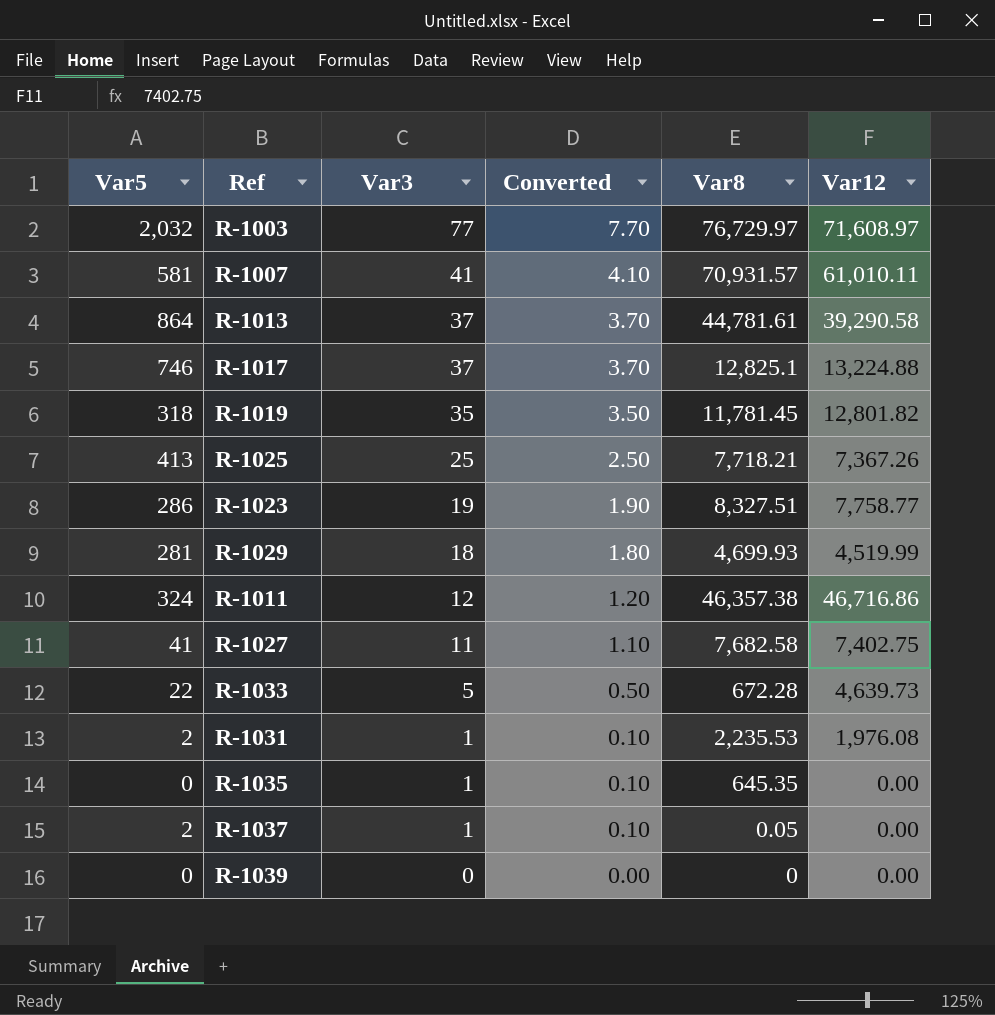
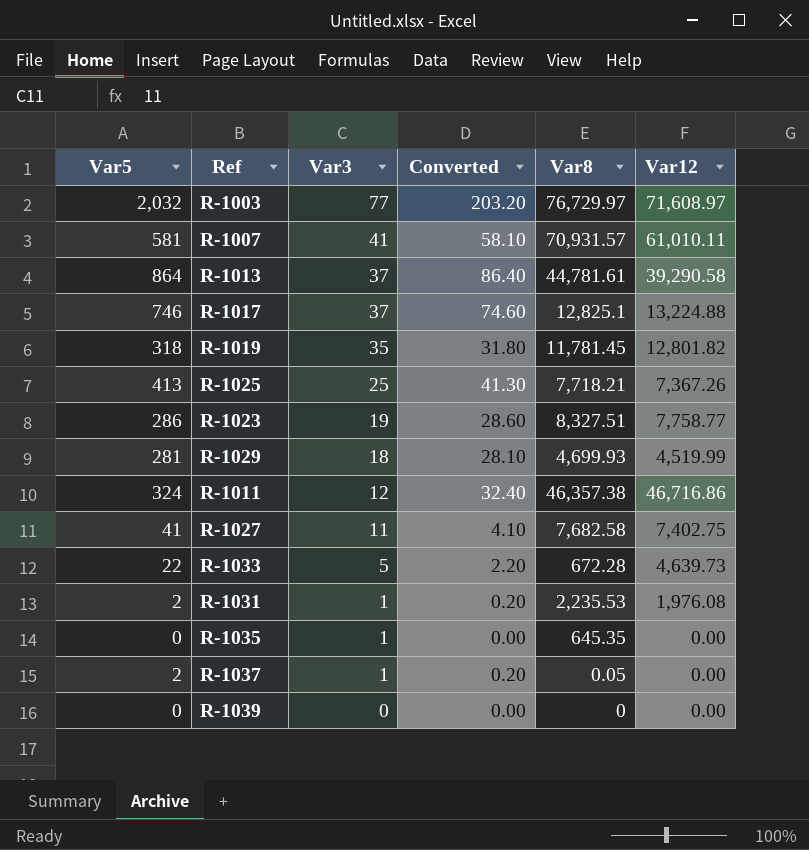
column Converted | formula: [Var3] * 0.1 -> [Var5] * 0.1

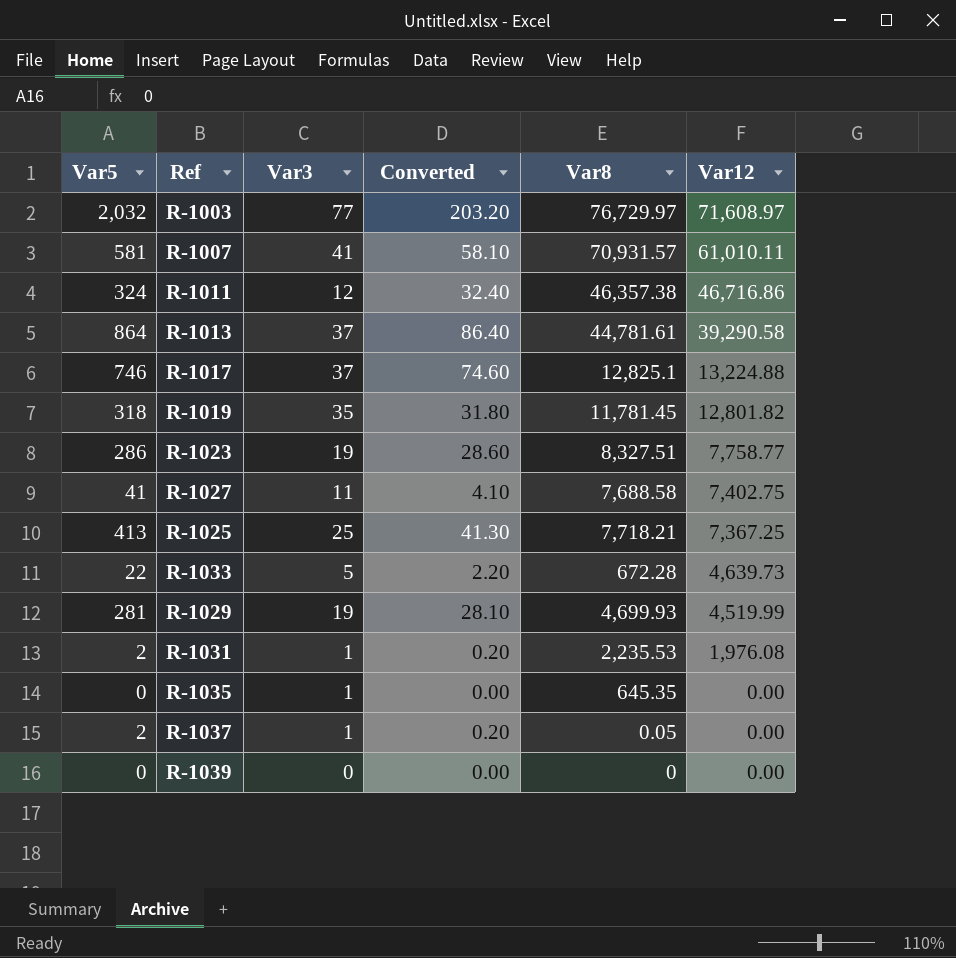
row order: Var3 descending -> Var12 descending
R-1027 | Var8: 7,682.58 -> 7,688.58
R-1025 | Var12: 7,367.26 -> 7,367.25
R-1029 | Var3: 18 -> 19

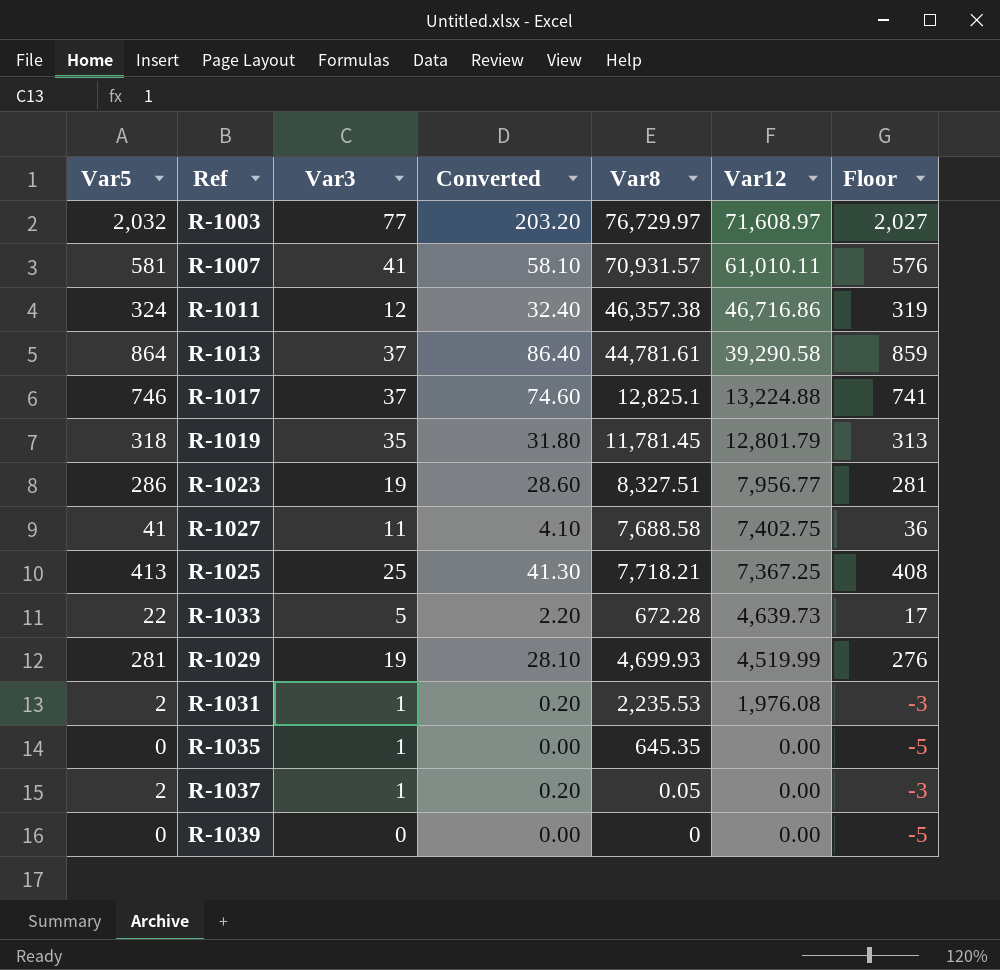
column Floor | formula: none -> [Var5] - 5
R-1019 | Var12: 12,801.82 -> 12,801.79
R-1023 | Var12: 7,758.77 -> 7,956.77

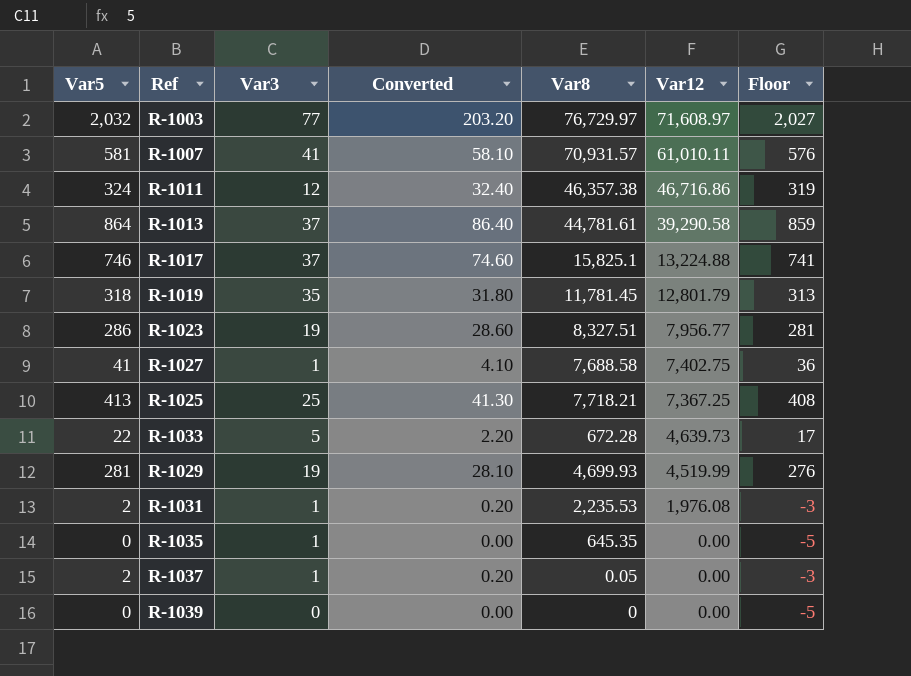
R-1017 | Var8: 12,825.1 -> 15,825.1
R-1027 | Var3: 11 -> 1

